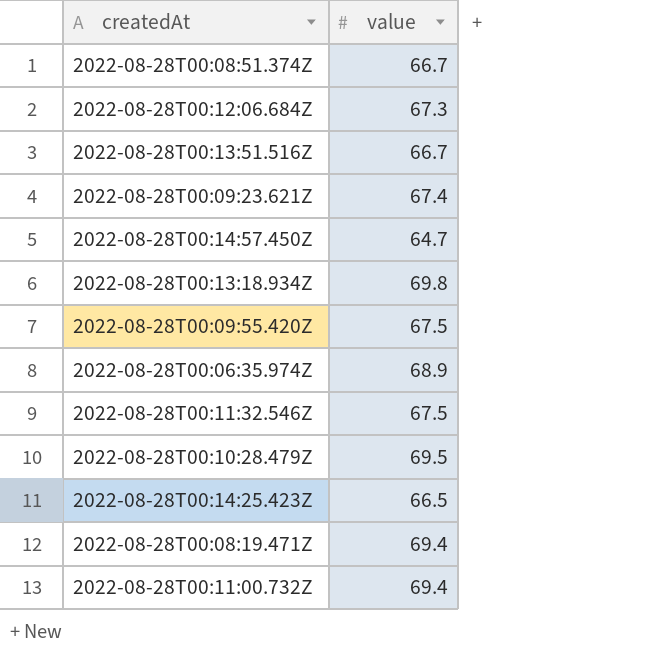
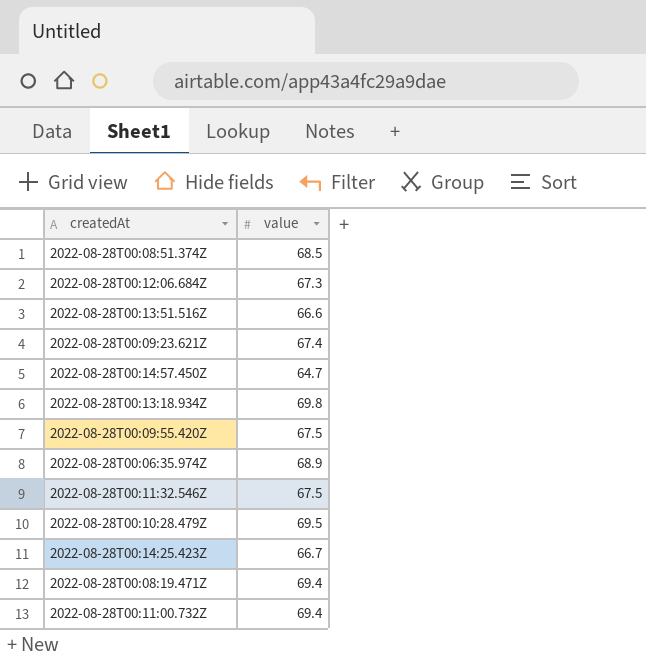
2022-08-28T00:08:51.374Z | value: 66.7 -> 68.5
2022-08-28T00:13:51.516Z | value: 66.7 -> 66.6
2022-08-28T00:14:25.423Z | value: 66.5 -> 66.7

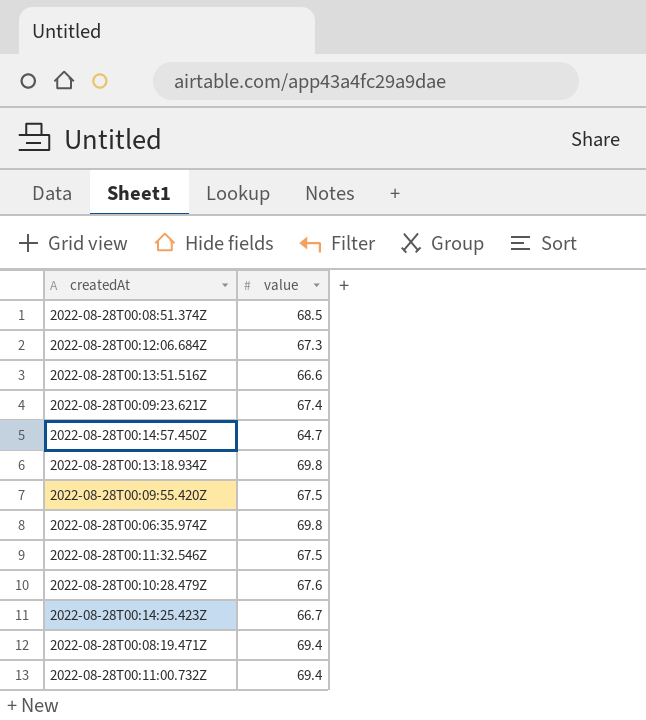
2022-08-28T00:06:35.974Z | value: 68.9 -> 69.8
2022-08-28T00:10:28.479Z | value: 69.5 -> 67.6

